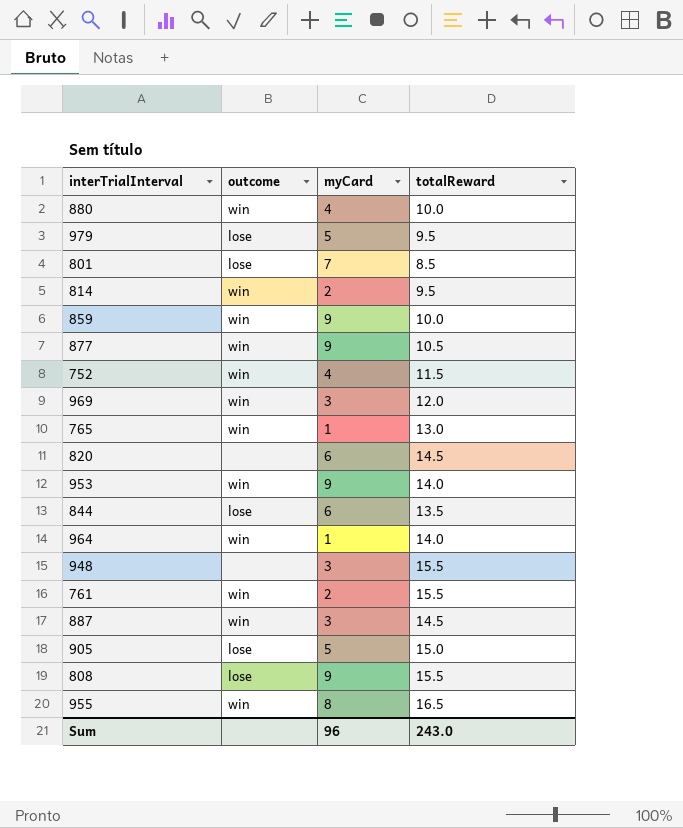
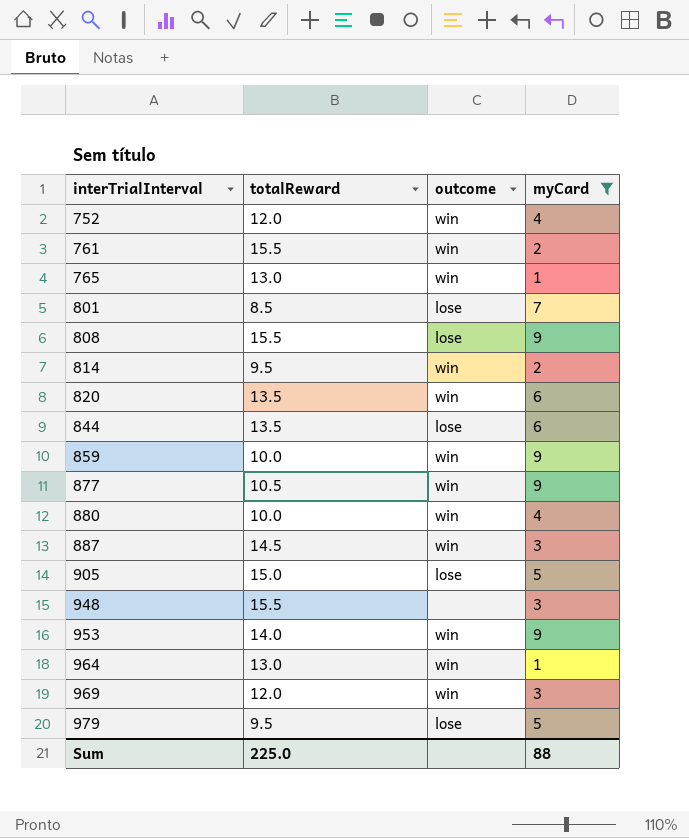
filter: none -> myCard != 8
row order: none -> interTrialInterval ascending
column totalReward | position: 4 -> 2
752 | totalReward: 11.5 -> 12.0
820 | totalReward: 14.5 -> 13.5
820 | outcome: none -> win
964 | totalReward: 14.0 -> 13.0
Sum | totalReward: 243.0 -> 225.0
Sum | myCard: 96 -> 88

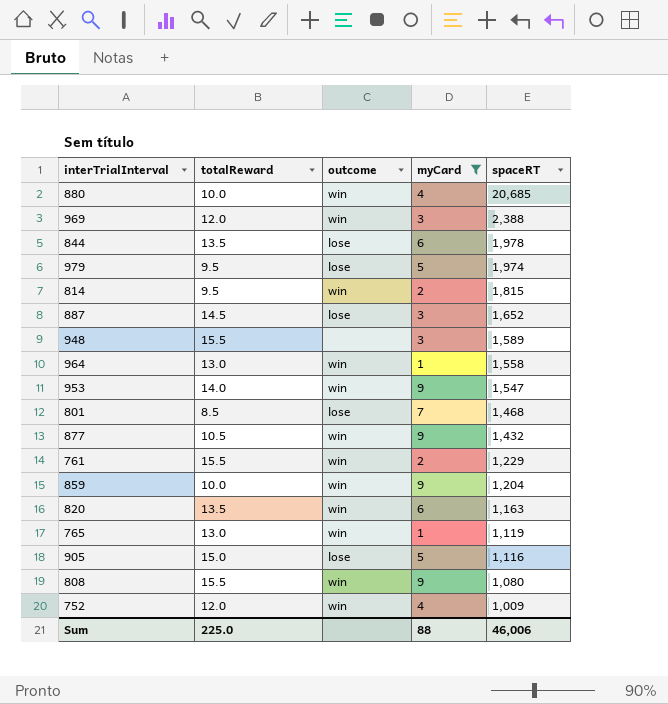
row order: interTrialInterval ascending -> spaceRT descending
column spaceRT | position: none -> 5
887 | outcome: win -> lose
808 | outcome: lose -> win

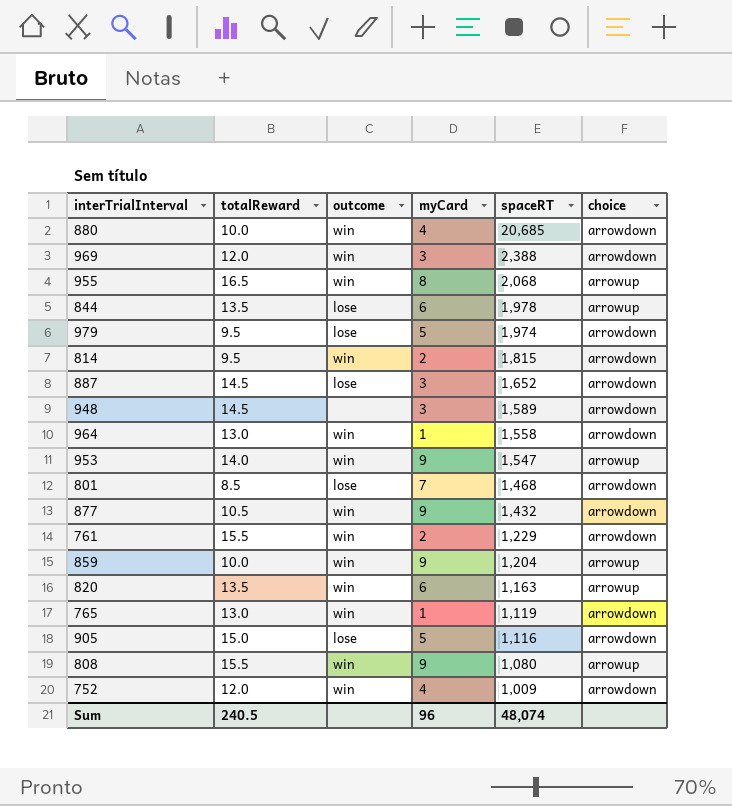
filter: myCard != 8 -> none
column choice | position: none -> 6
948 | totalReward: 15.5 -> 14.5
Sum | totalReward: 225.0 -> 240.5
Sum | myCard: 88 -> 96
Sum | spaceRT: 46,006 -> 48,074

